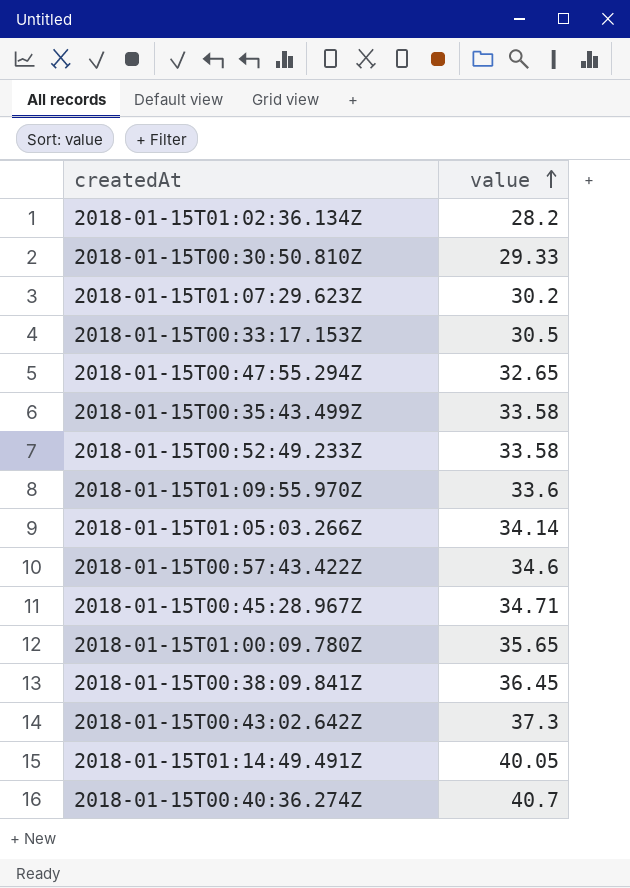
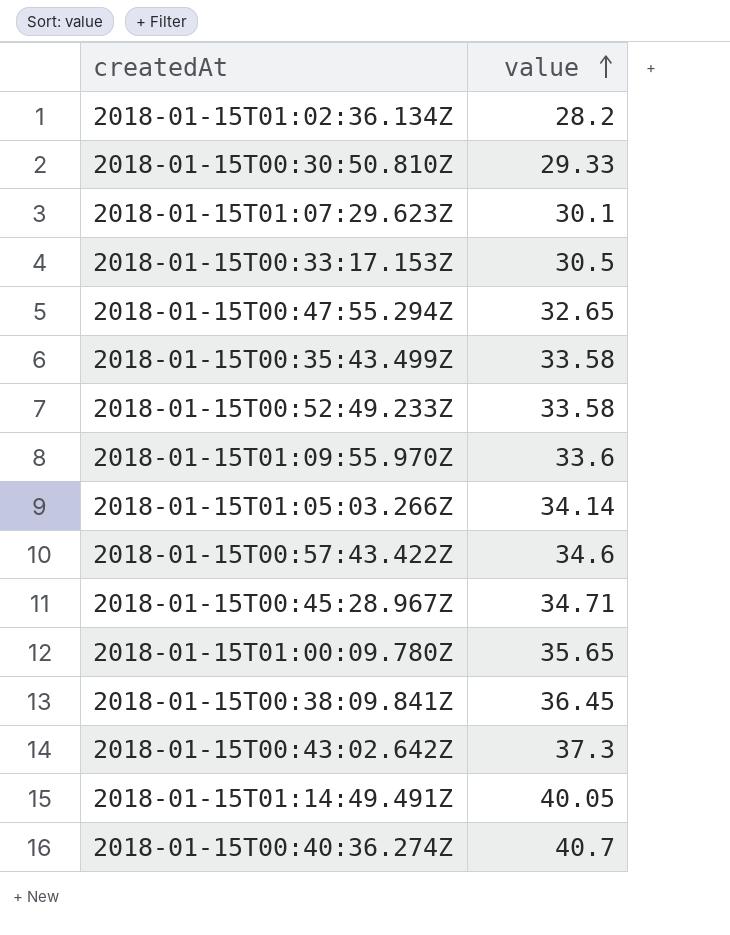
2018-01-15T01:07:29.623Z | value: 30.2 -> 30.1

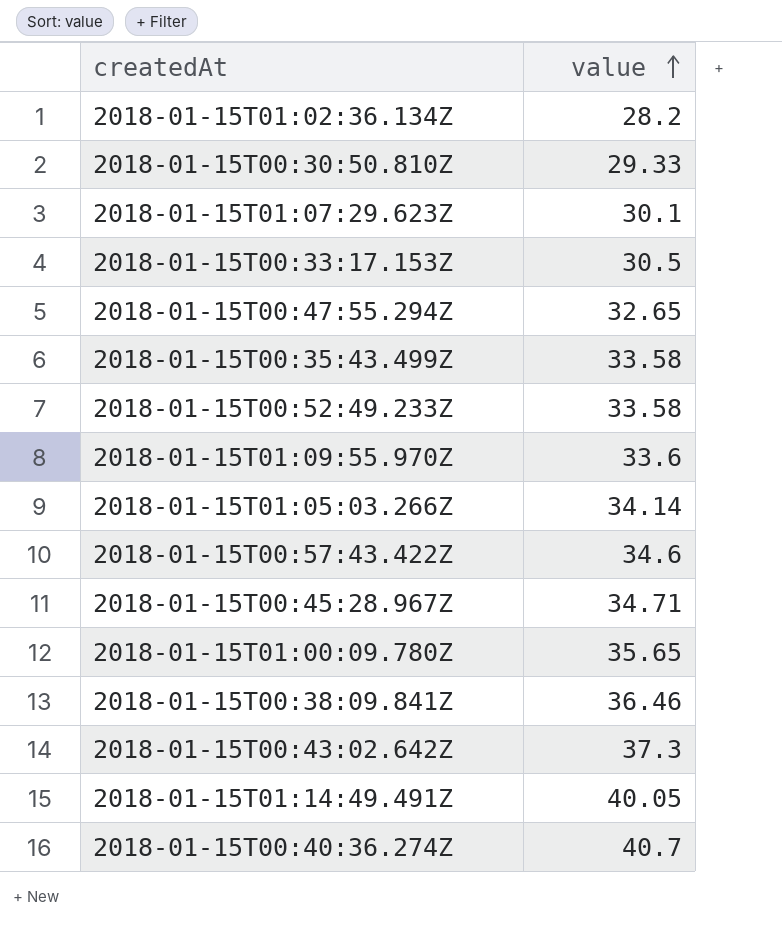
2018-01-15T00:38:09.841Z | value: 36.45 -> 36.46

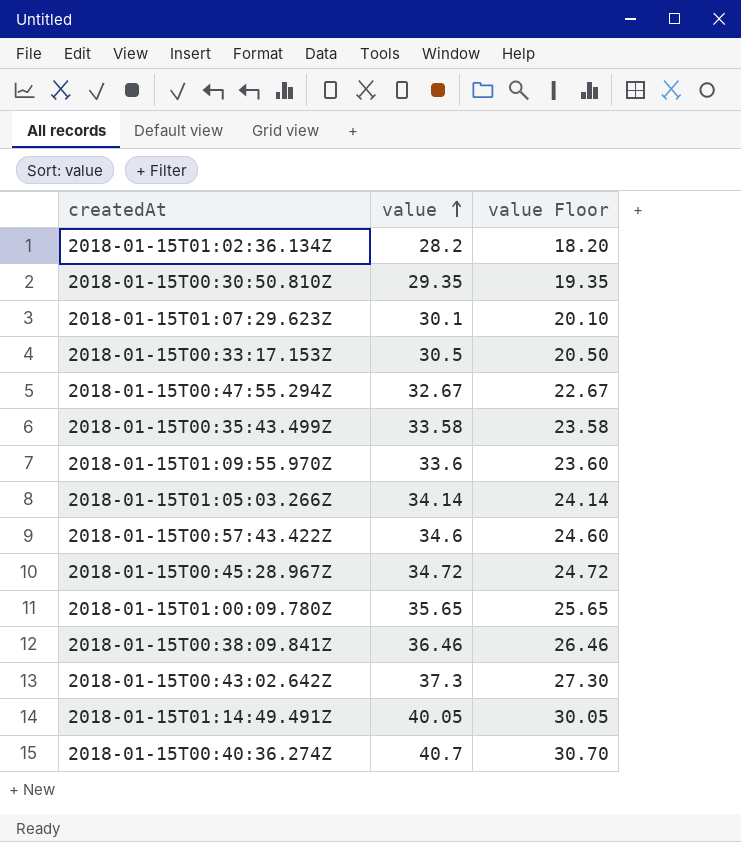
column value Floor | formula: none -> [value] - 10
row 2018-01-15T00:52:49.233Z: 33.58 -> none
2018-01-15T00:30:50.810Z | value: 29.33 -> 29.35
2018-01-15T00:47:55.294Z | value: 32.65 -> 32.67
2018-01-15T00:45:28.967Z | value: 34.71 -> 34.72

